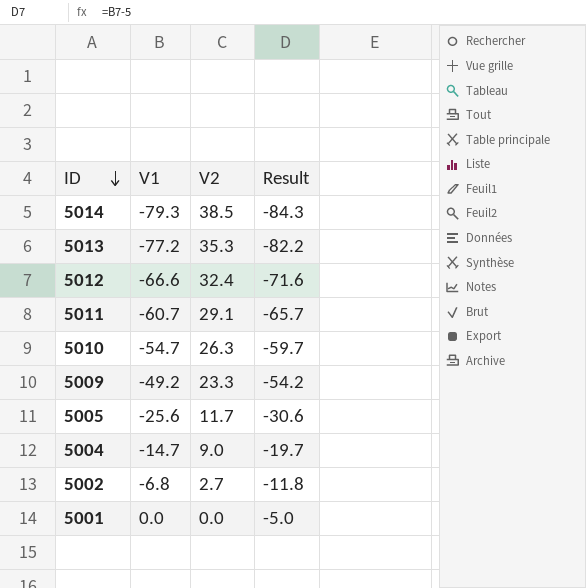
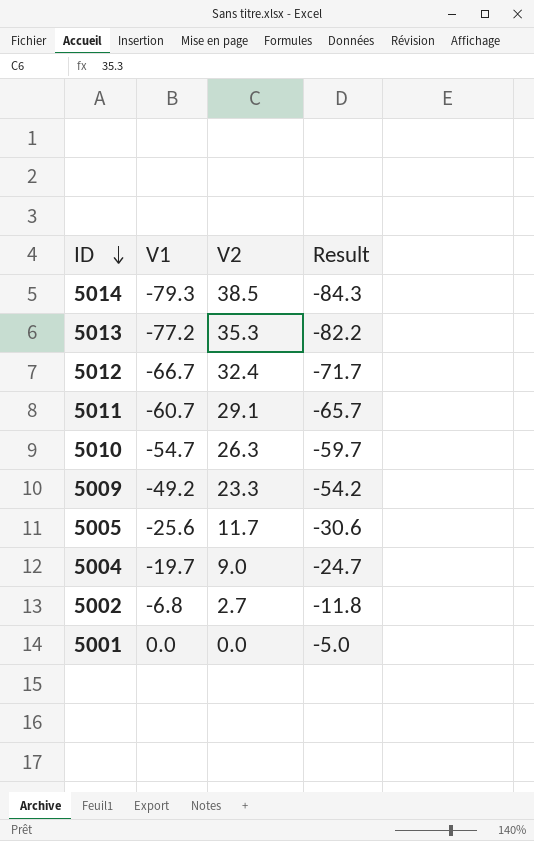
5012 | V1: -66.6 -> -66.7
5012 | Result: -71.6 -> -71.7
5004 | V1: -14.7 -> -19.7
5004 | Result: -19.7 -> -24.7

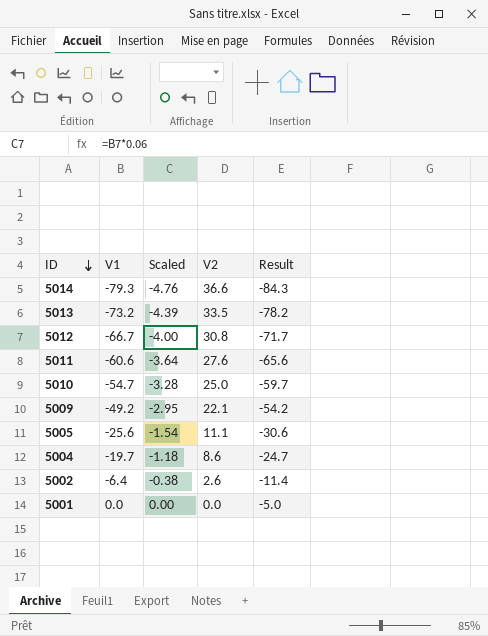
column Scaled | formula: none -> [V1] * 0.06
5014 | V2: 38.5 -> 36.6
5013 | V1: -77.2 -> -73.2
5013 | V2: 35.3 -> 33.5
5013 | Result: -82.2 -> -78.2
5012 | V2: 32.4 -> 30.8
5011 | V1: -60.7 -> -60.6
5011 | V2: 29.1 -> 27.6
5011 | Result: -65.7 -> -65.6
5010 | V2: 26.3 -> 25.0
5009 | V2: 23.3 -> 22.1
5005 | V2: 11.7 -> 11.1
5004 | V2: 9.0 -> 8.6
5002 | V1: -6.8 -> -6.4
5002 | V2: 2.7 -> 2.6
5002 | Result: -11.8 -> -11.4

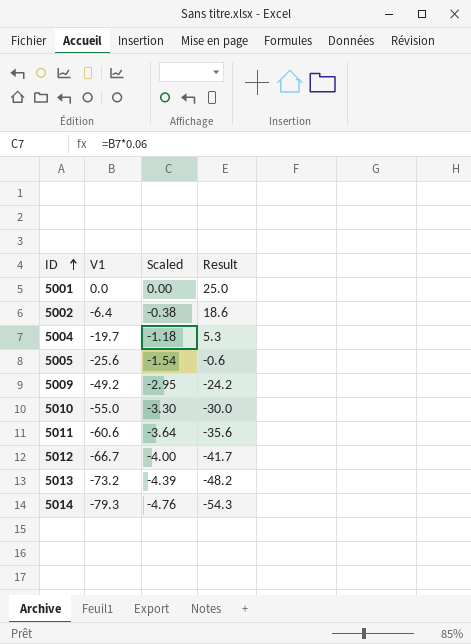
row order: ID descending -> ID ascending
column V2 | position: 4 -> none
column Result | formula: [V1] - 5 -> [V1] + 25
5010 | V1: -54.7 -> -55.0
5010 | Scaled: -3.28 -> -3.30

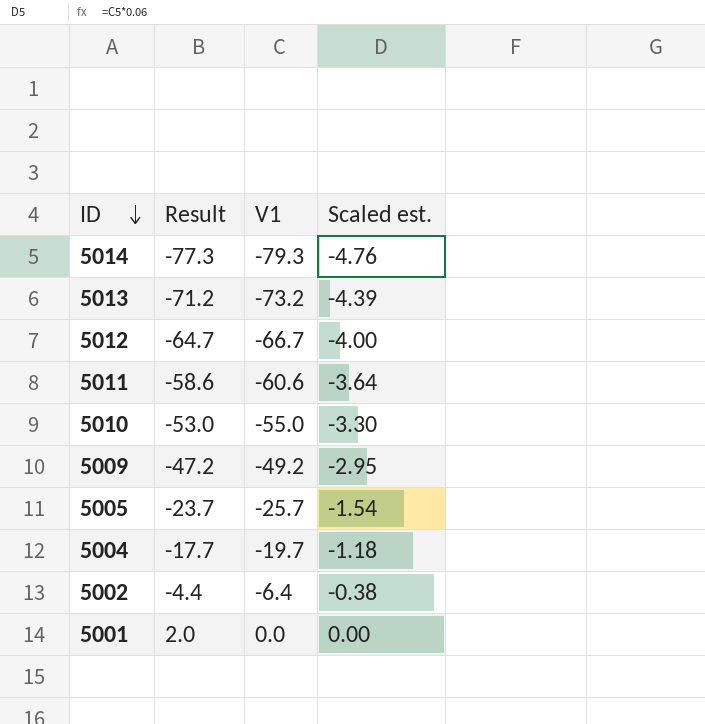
row order: ID ascending -> ID descending
column Result | formula: [V1] + 25 -> [V1] + 2
column Result | position: 4 -> 2
column name: Scaled -> Scaled est.
5005 | V1: -25.6 -> -25.7

